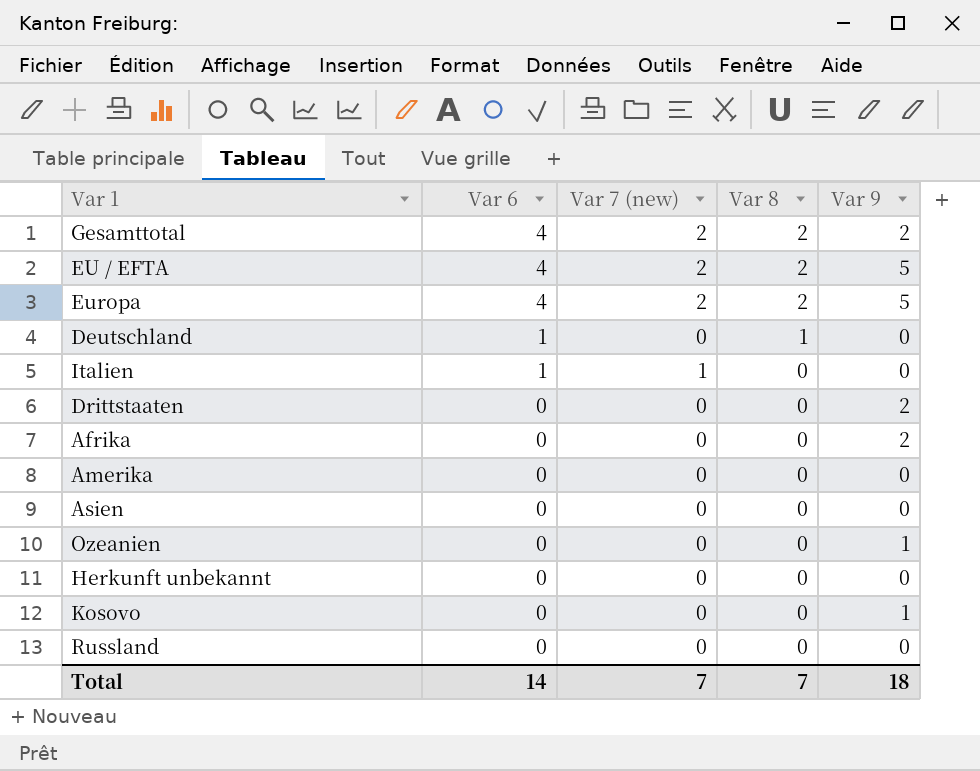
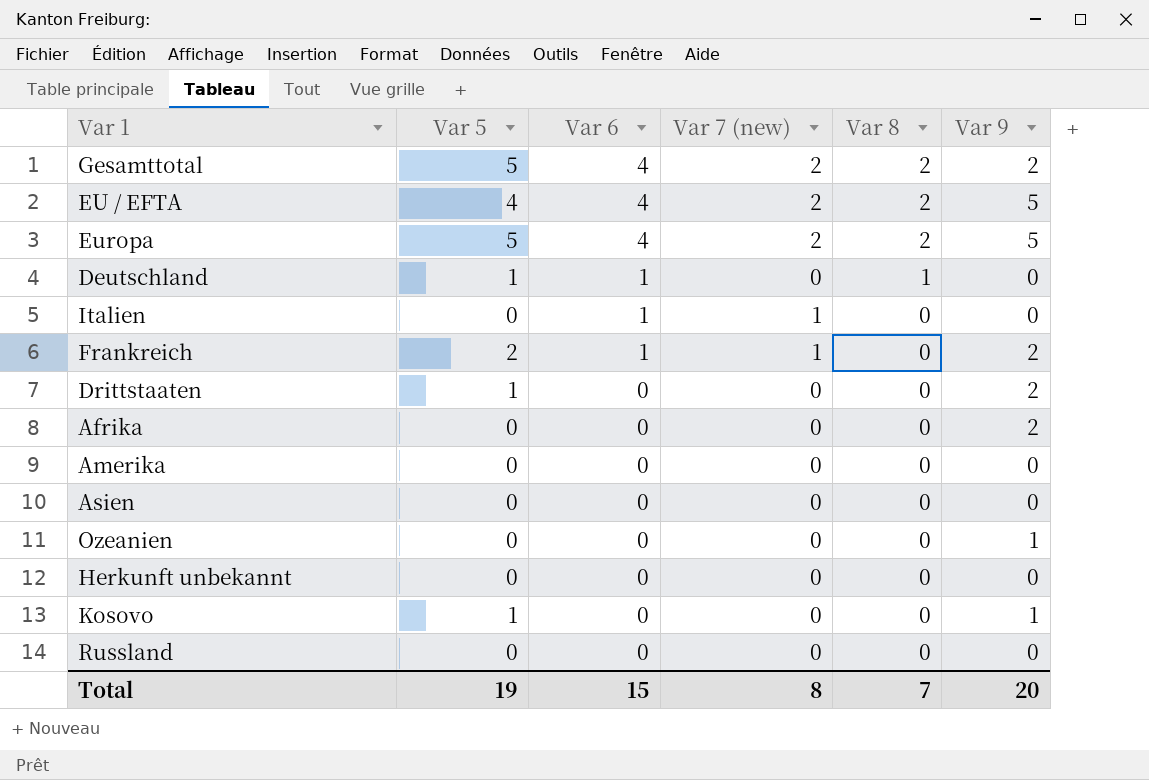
column Var 5 | position: none -> 2
row Frankreich: none -> 2 | 1 | 1 | 0 | 2
Total | Var 6: 14 -> 15
Total | Var 7 (new): 7 -> 8
Total | Var 9: 18 -> 20

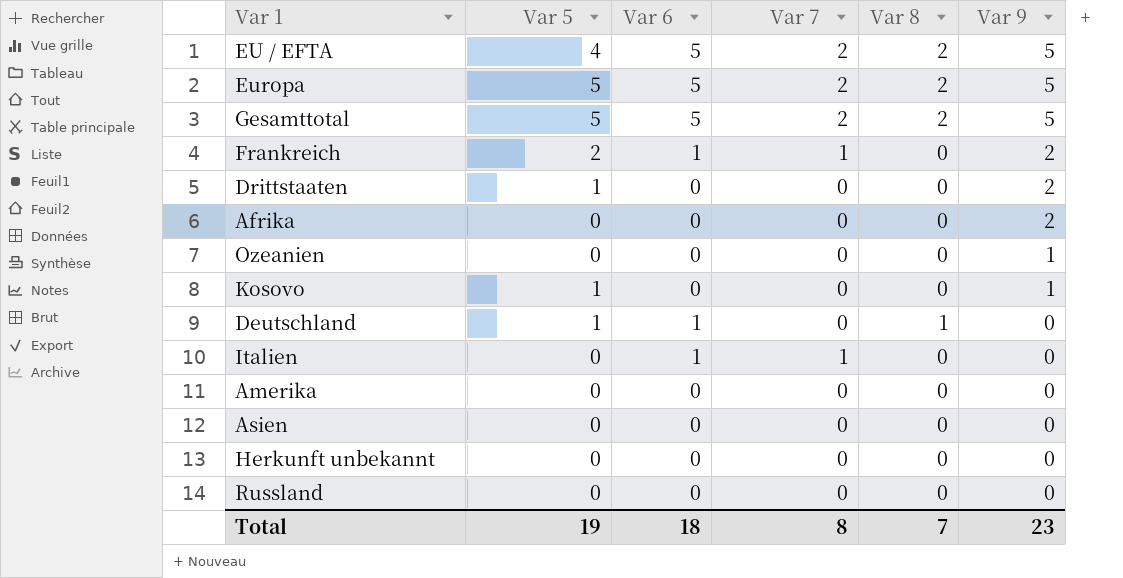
row order: Var 6 descending -> Var 9 descending
column name: Var 7 (new) -> Var 7
EU / EFTA | Var 6: 4 -> 5
Europa | Var 6: 4 -> 5
Gesamttotal | Var 6: 4 -> 5
Gesamttotal | Var 9: 2 -> 5
Total | Var 6: 15 -> 18
Total | Var 9: 20 -> 23

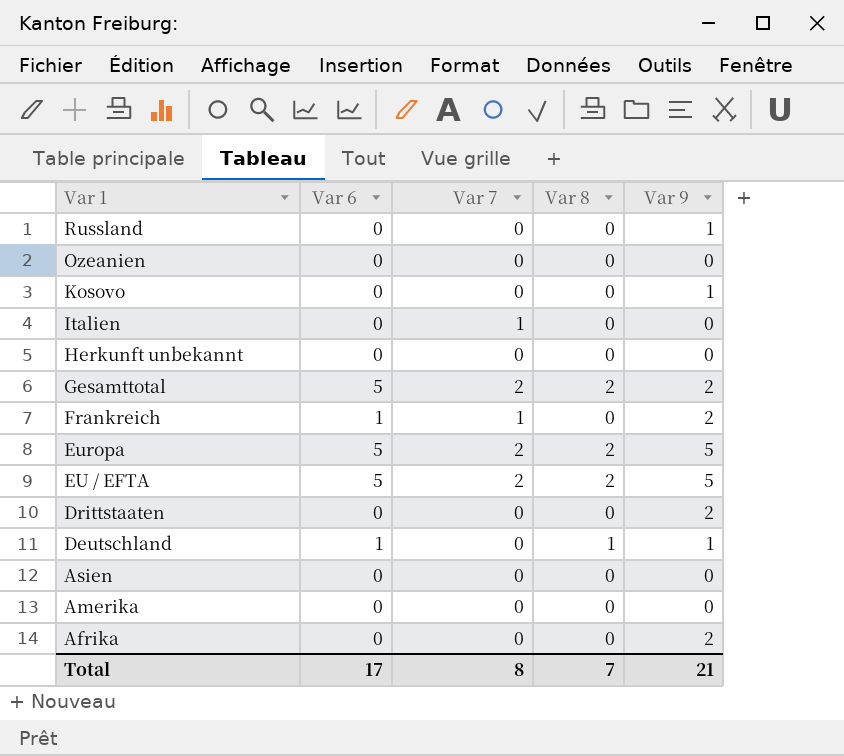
row order: Var 9 descending -> Var 1 descending
column Var 5 | position: 2 -> none
Russland | Var 9: 0 -> 1
Ozeanien | Var 9: 1 -> 0
Italien | Var 6: 1 -> 0
Gesamttotal | Var 9: 5 -> 2
Deutschland | Var 9: 0 -> 1
Total | Var 6: 18 -> 17
Total | Var 9: 23 -> 21

